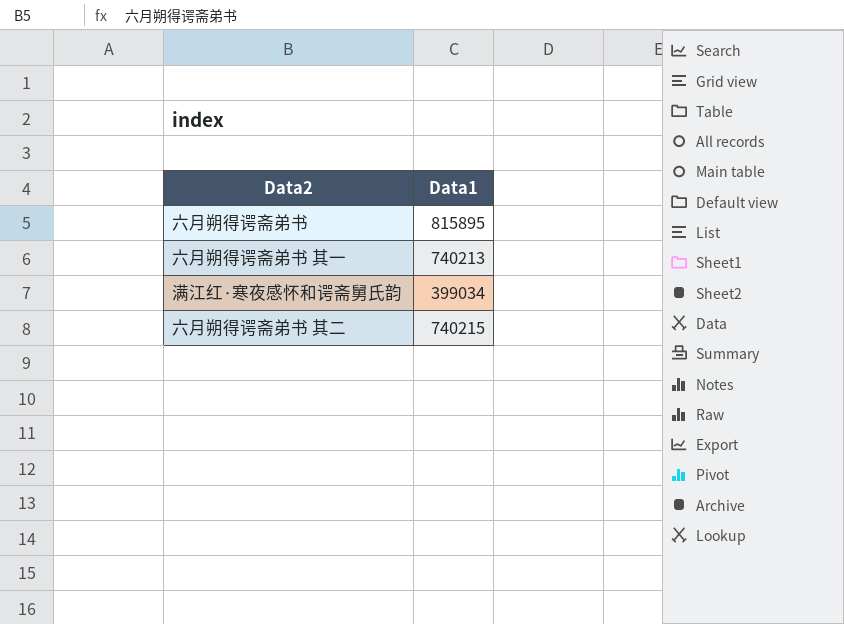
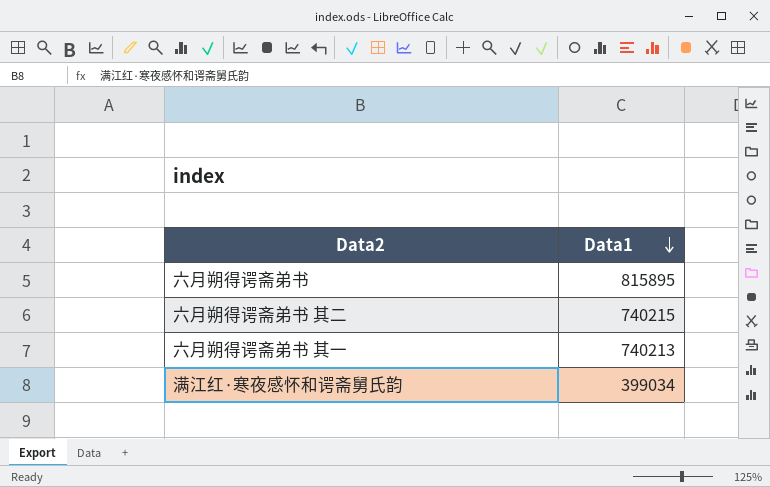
row order: none -> Data1 descending

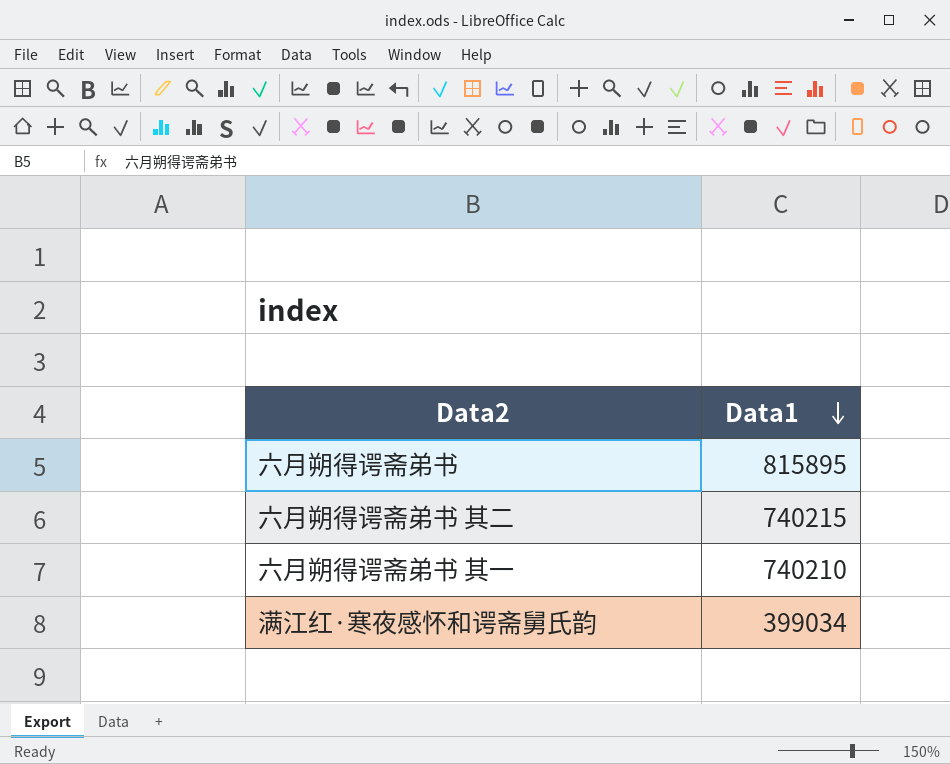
六月朔得谔斋弟书 其一 | Data1: 740213 -> 740210

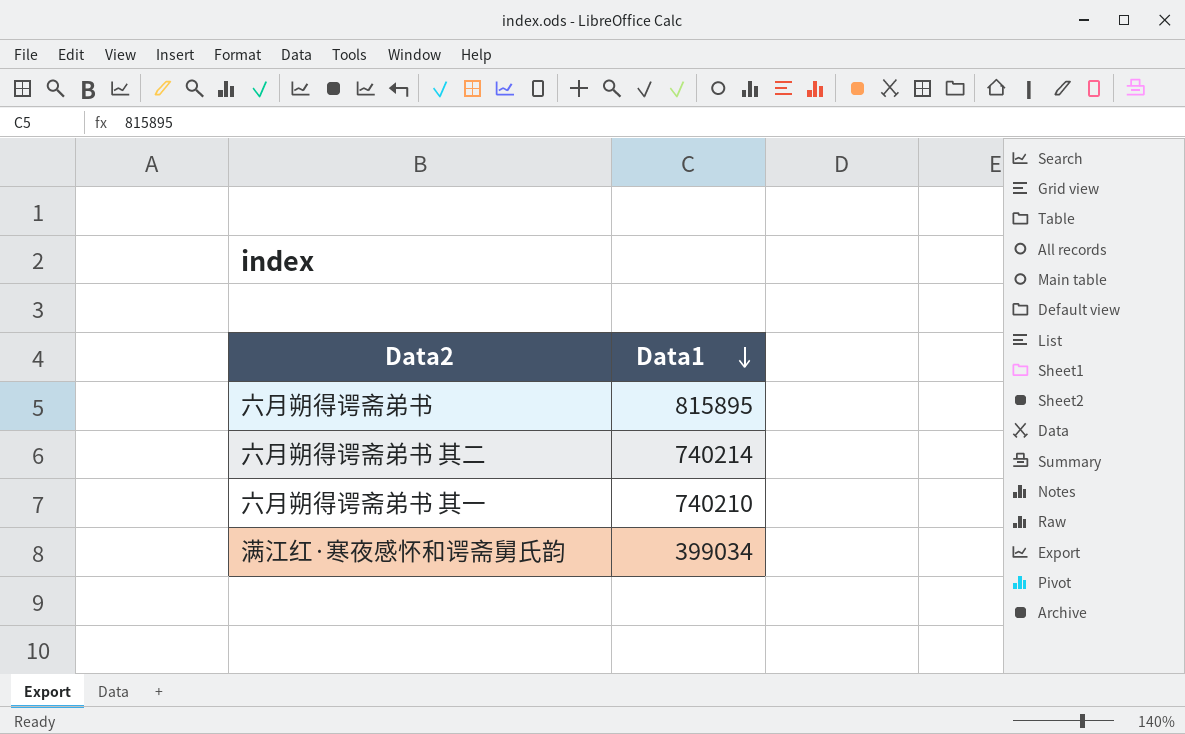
六月朔得谔斋弟书 其二 | Data1: 740215 -> 740214

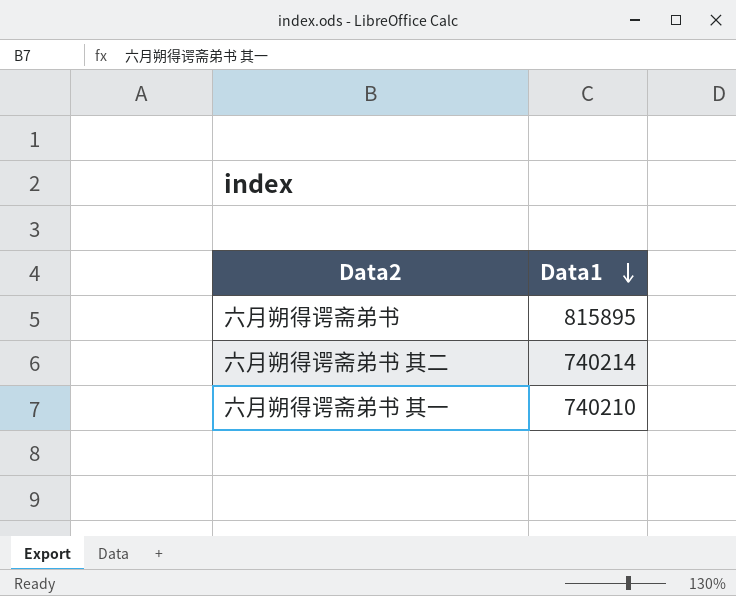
row 满江红·寒夜感怀和谔斋舅氏韵: 399034 -> none

